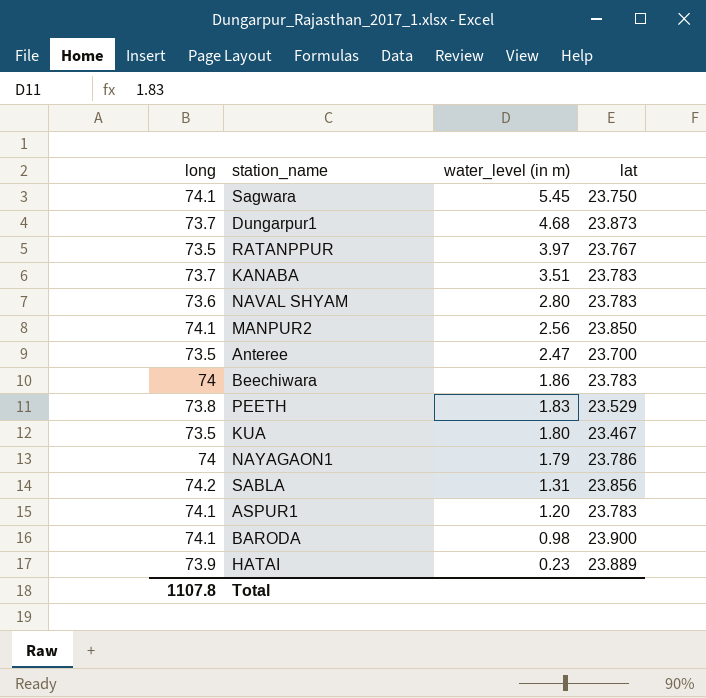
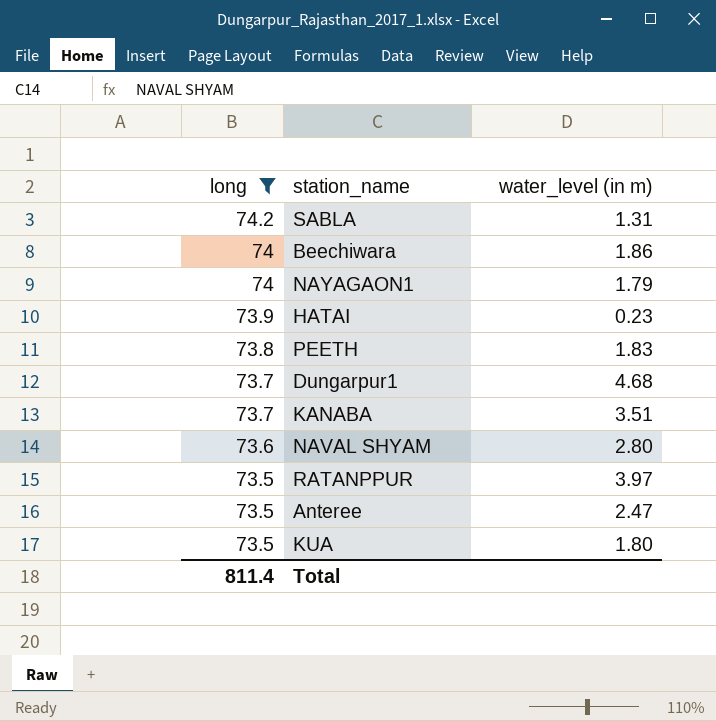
filter: none -> long != 74.1
row order: water_level (in m) descending -> long descending
column lat | position: 4 -> none
Total | long: 1107.8 -> 811.4

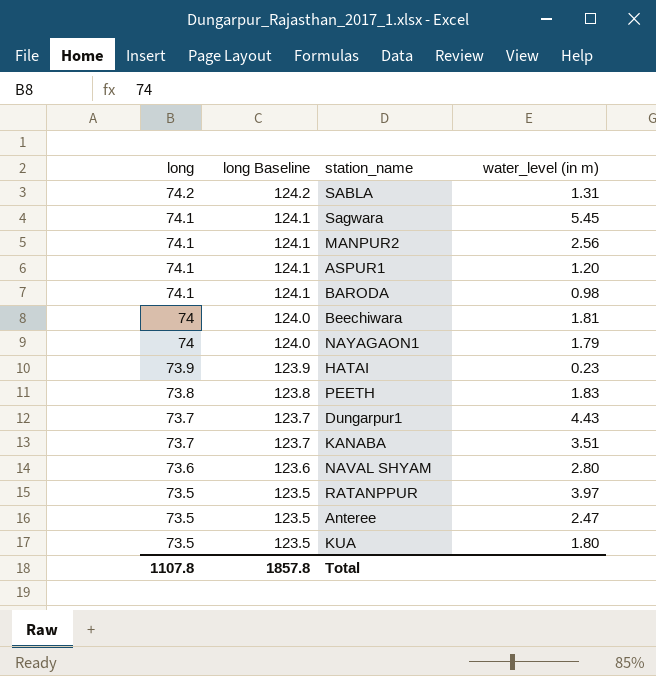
filter: long != 74.1 -> none
column long Baseline | formula: none -> [long] + 50
Beechiwara | water_level (in m): 1.86 -> 1.81
Dungarpur1 | water_level (in m): 4.68 -> 4.43
Total | long: 811.4 -> 1107.8

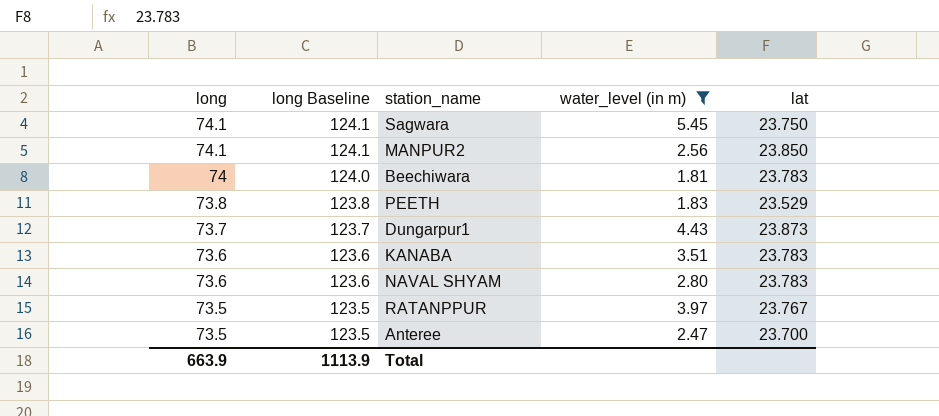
filter: none -> water_level (in m) >= 1.81
column lat | position: none -> 5
KANABA | long: 73.7 -> 73.6
KANABA | long Baseline: 123.7 -> 123.6
Total | long: 1107.8 -> 663.9
Total | long Baseline: 1857.8 -> 1113.9

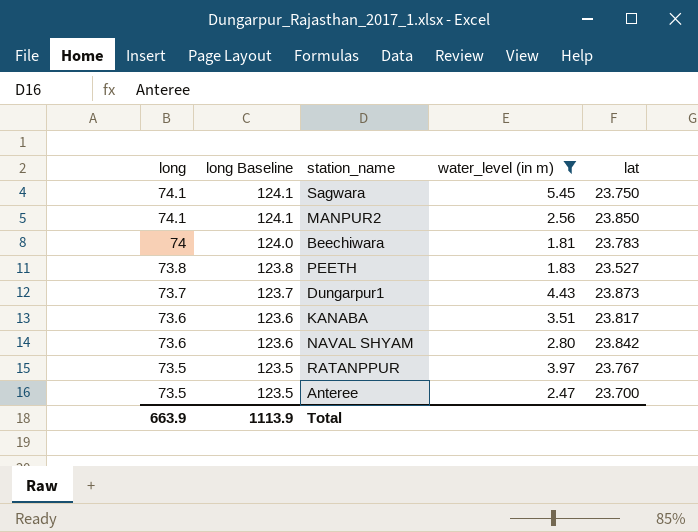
PEETH | lat: 23.529 -> 23.527
KANABA | lat: 23.783 -> 23.817
NAVAL SHYAM | lat: 23.783 -> 23.842

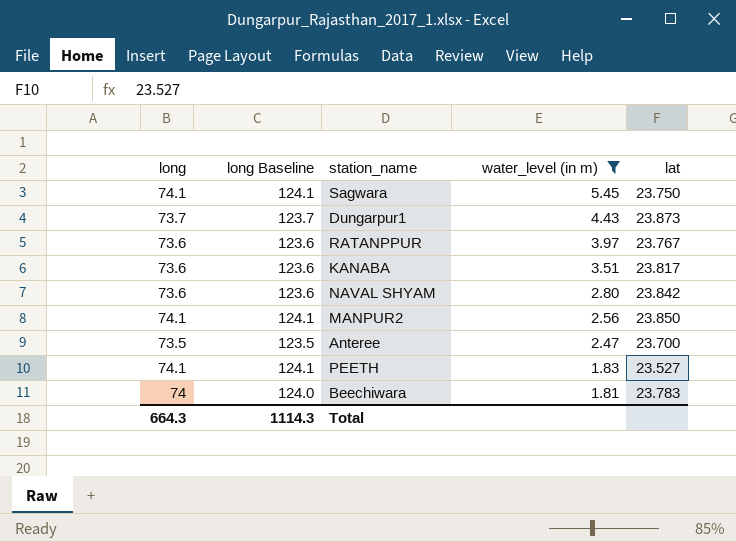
row order: long descending -> water_level (in m) descending
RATANPPUR | long: 73.5 -> 73.6
RATANPPUR | long Baseline: 123.5 -> 123.6
PEETH | long: 73.8 -> 74.1
PEETH | long Baseline: 123.8 -> 124.1
Total | long: 663.9 -> 664.3
Total | long Baseline: 1113.9 -> 1114.3

